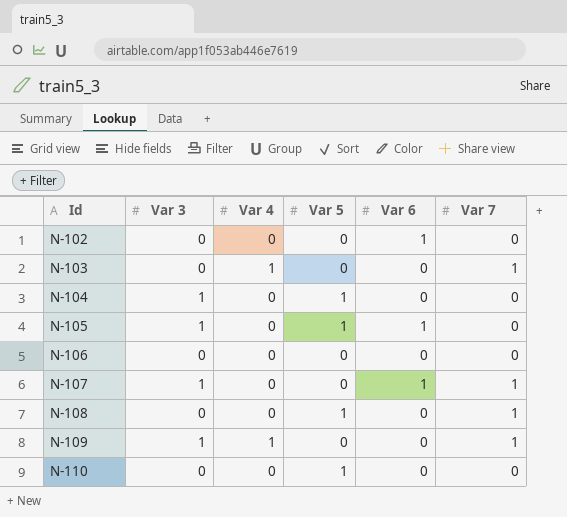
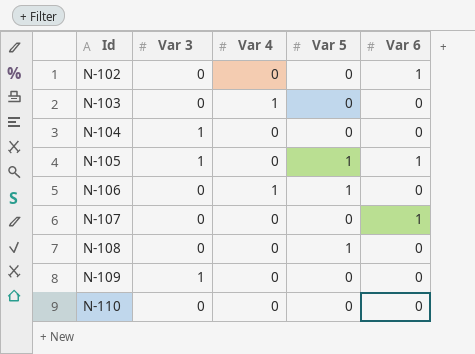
column Var 7 | position: 6 -> none
N-104 | Var 5: 1 -> 0
N-106 | Var 4: 0 -> 1
N-106 | Var 5: 0 -> 1
N-107 | Var 3: 1 -> 0
N-109 | Var 4: 1 -> 0
N-110 | Var 5: 1 -> 0

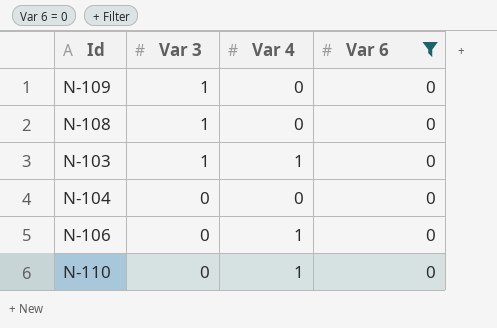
filter: none -> Var 6 = 0
row order: Id ascending -> Var 3 descending
column Var 5 | position: 4 -> none
N-108 | Var 3: 0 -> 1
N-103 | Var 3: 0 -> 1
N-104 | Var 3: 1 -> 0
N-110 | Var 4: 0 -> 1

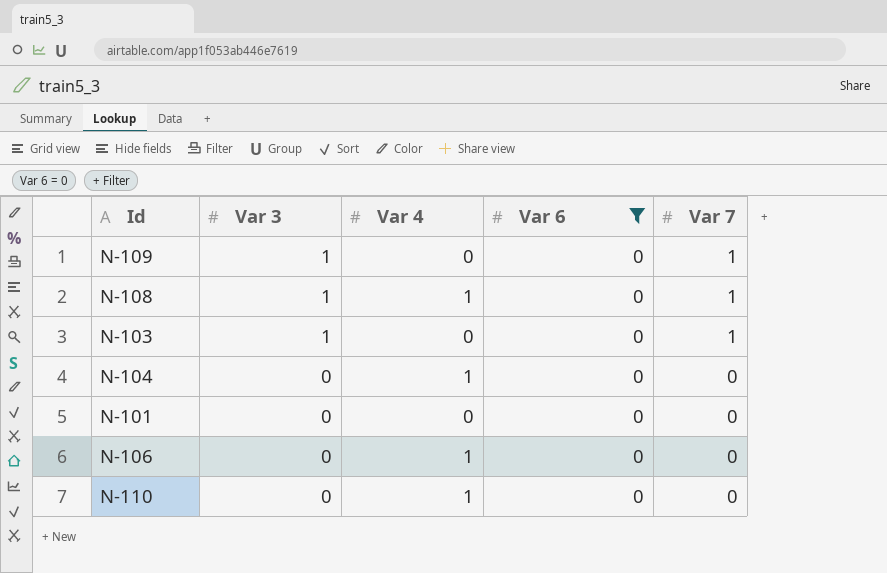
column Var 7 | position: none -> 5
N-108 | Var 4: 0 -> 1
N-103 | Var 4: 1 -> 0
N-104 | Var 4: 0 -> 1
row N-101: none -> 0 | 0 | 0 | 0

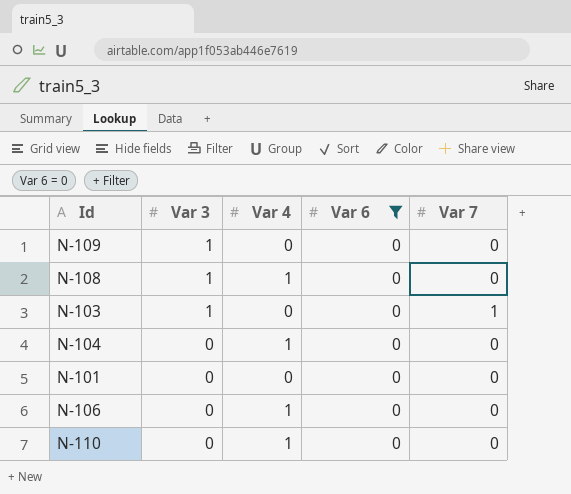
N-109 | Var 7: 1 -> 0
N-108 | Var 7: 1 -> 0

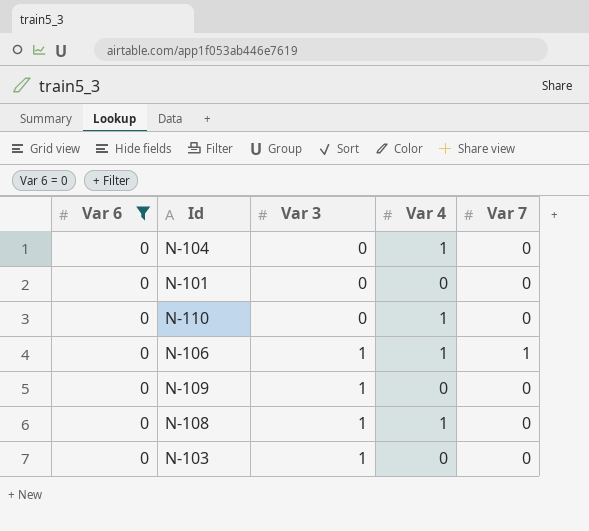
row order: Var 3 descending -> Var 3 ascending
column Var 6 | position: 4 -> 1
N-106 | Var 3: 0 -> 1
N-106 | Var 7: 0 -> 1
N-103 | Var 7: 1 -> 0

